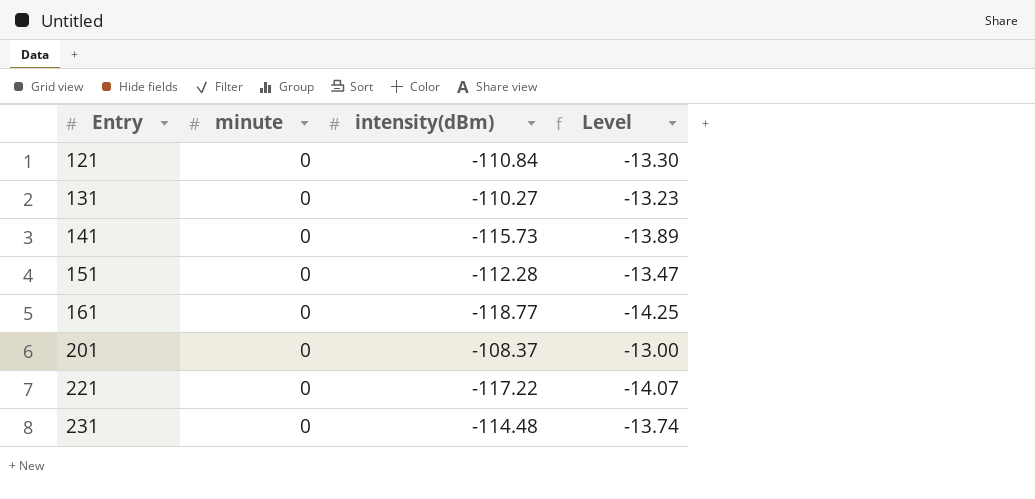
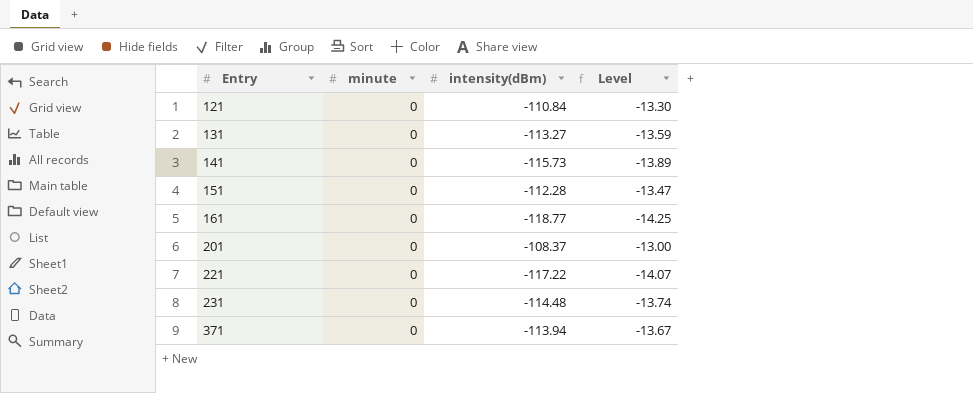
131 | intensity(dBm): -110.27 -> -113.27
131 | Level: -13.23 -> -13.59
row 371: none -> 0 | -113.94 | -13.67

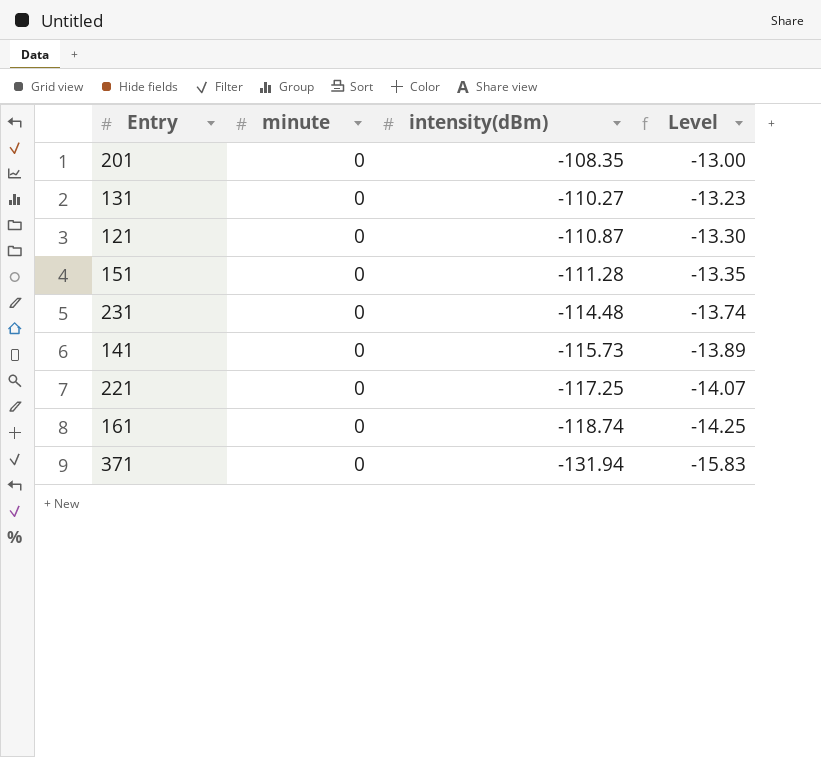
row order: Entry ascending -> intensity(dBm) descending
201 | intensity(dBm): -108.37 -> -108.35
131 | intensity(dBm): -113.27 -> -110.27
131 | Level: -13.59 -> -13.23
121 | intensity(dBm): -110.84 -> -110.87
151 | intensity(dBm): -112.28 -> -111.28
151 | Level: -13.47 -> -13.35
221 | intensity(dBm): -117.22 -> -117.25
161 | intensity(dBm): -118.77 -> -118.74
371 | intensity(dBm): -113.94 -> -131.94
371 | Level: -13.67 -> -15.83

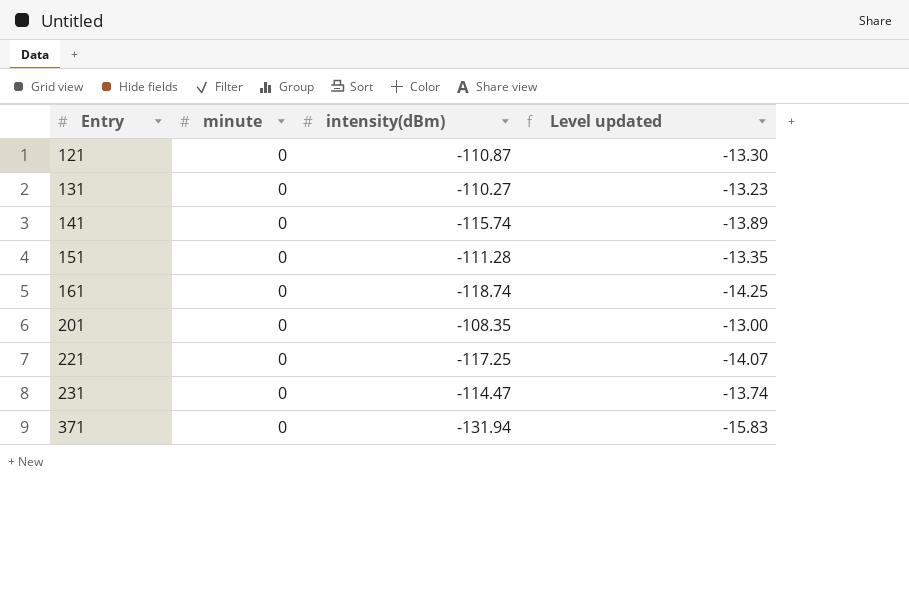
row order: intensity(dBm) descending -> Entry ascending
column name: Level -> Level updated
141 | intensity(dBm): -115.73 -> -115.74
231 | intensity(dBm): -114.48 -> -114.47

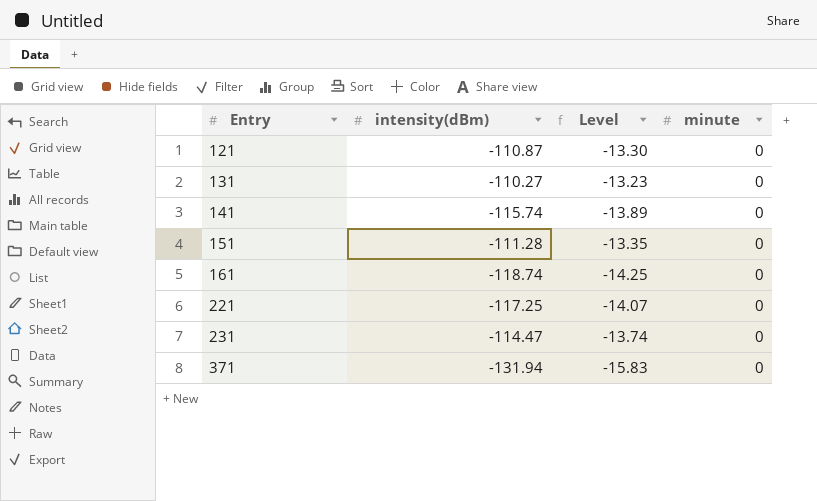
column name: Level updated -> Level
column minute | position: 2 -> 4
row 201: 0 | -108.35 | -13.00 -> none

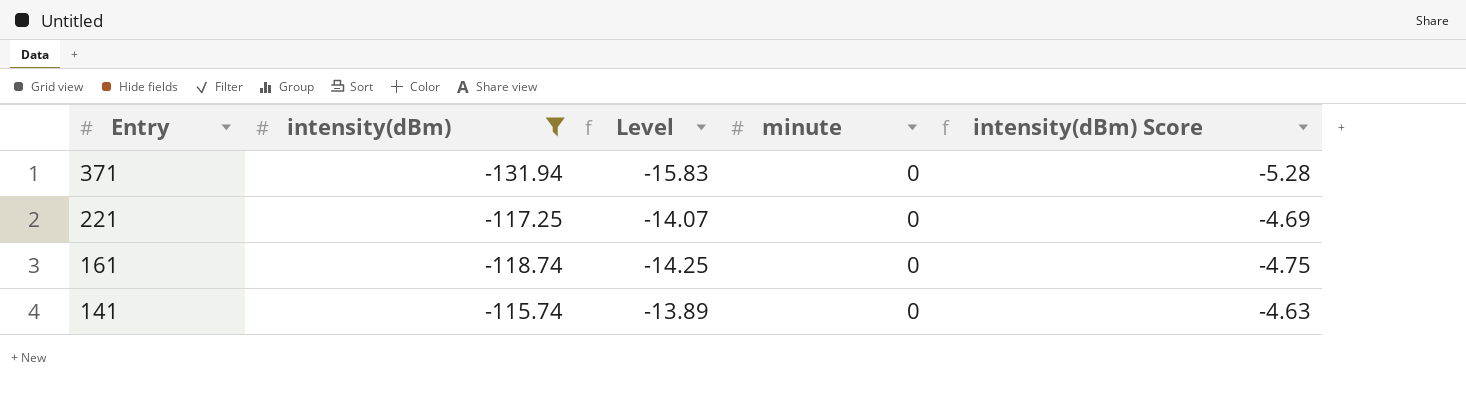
filter: none -> intensity(dBm) <= -115.74
row order: Entry ascending -> Entry descending
column intensity(dBm) Score | formula: none -> [intensity(dBm)] * 0.04

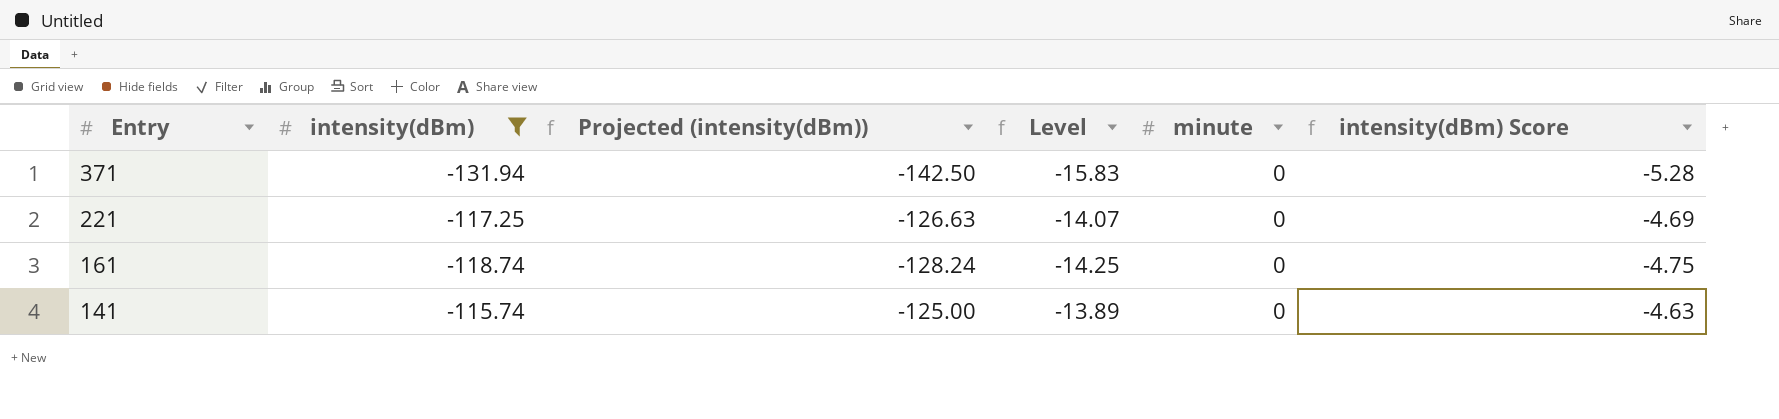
column Projected (intensity(dBm)) | formula: none -> [intensity(dBm)] * 1.08

